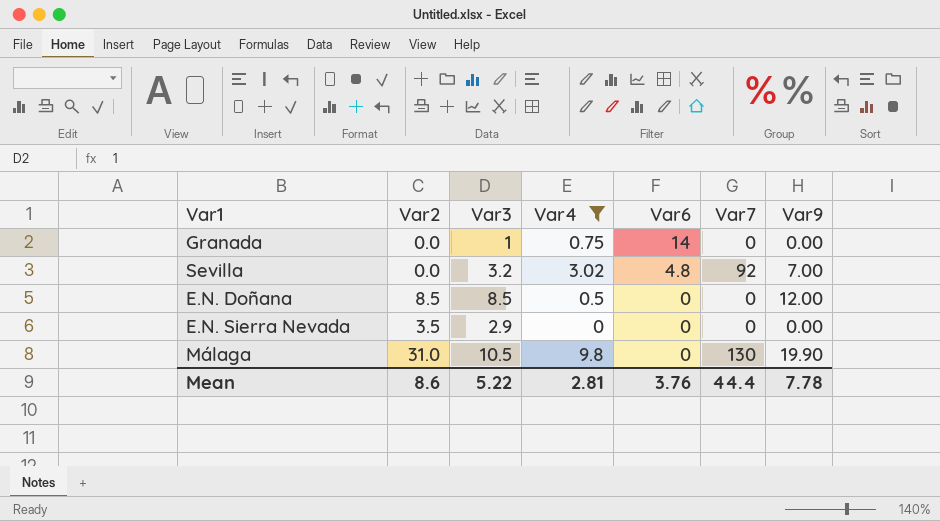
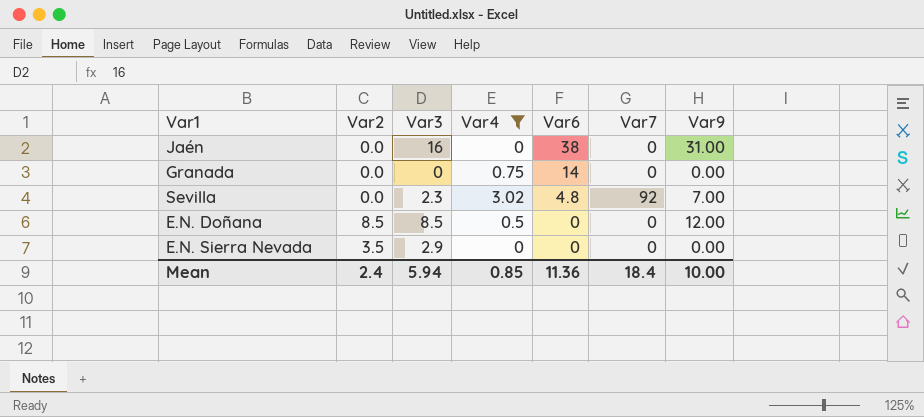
row Málaga: 31.0 | 10.5 | 9.8 | 0 | 130 | 19.90 -> none
row Jaén: none -> 0.0 | 16 | 0 | 38 | 0 | 31.00
Granada | Var3: 1 -> 0
Sevilla | Var3: 3.2 -> 2.3
Mean | Var2: 8.6 -> 2.4
Mean | Var3: 5.22 -> 5.94
Mean | Var4: 2.81 -> 0.85
Mean | Var6: 3.76 -> 11.36
Mean | Var7: 44.4 -> 18.4
Mean | Var9: 7.78 -> 10.00

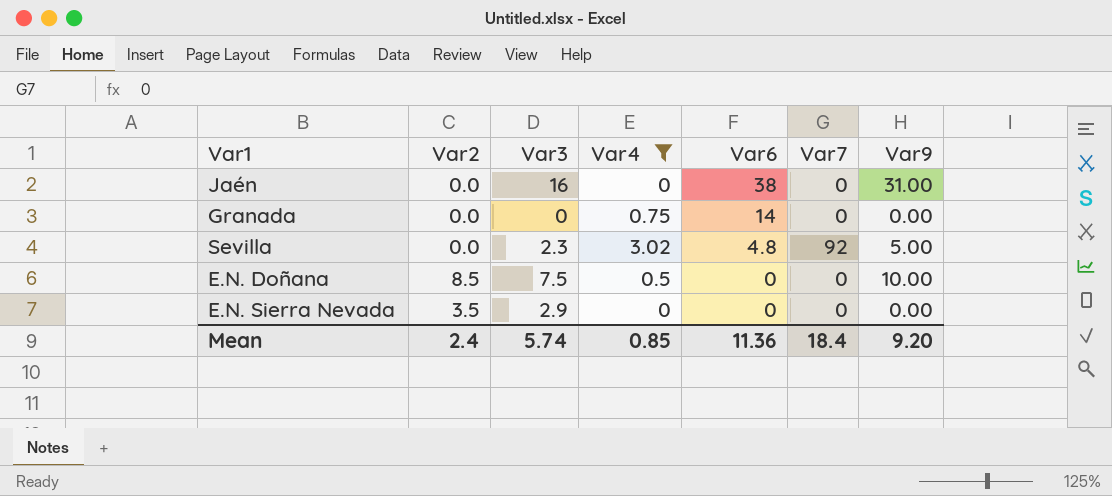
Sevilla | Var9: 7.00 -> 5.00
E.N. Doñana | Var3: 8.5 -> 7.5
E.N. Doñana | Var9: 12.00 -> 10.00
Mean | Var3: 5.94 -> 5.74
Mean | Var9: 10.00 -> 9.20

